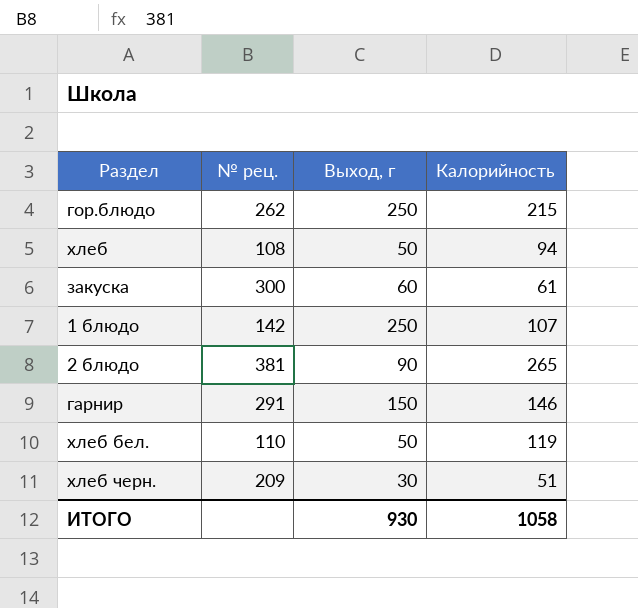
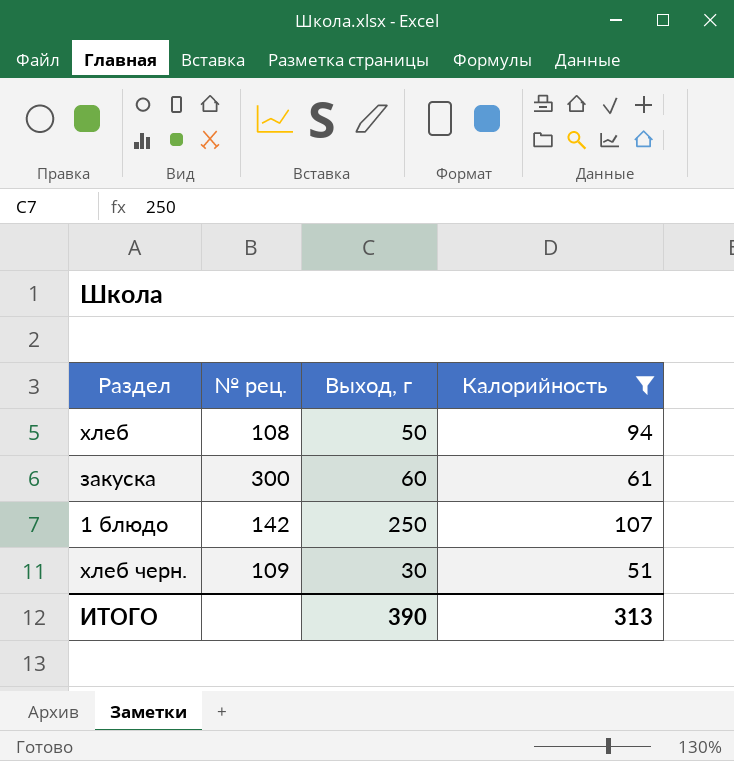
filter: none -> Калорийность <= 107
хлеб черн. | № рец.: 209 -> 109
ИТОГО | Выход, г: 930 -> 390
ИТОГО | Калорийность: 1058 -> 313

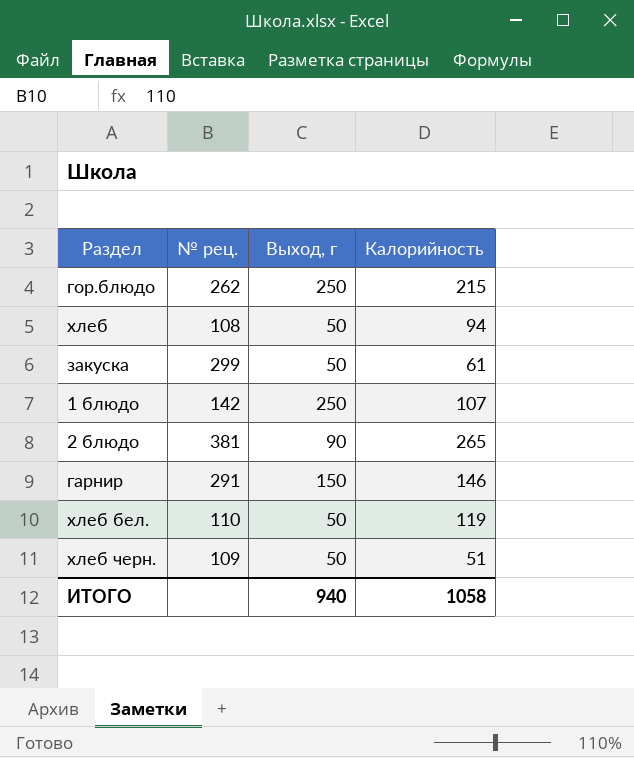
filter: Калорийность <= 107 -> none
закуска | № рец.: 300 -> 299
закуска | Выход, г: 60 -> 50
хлеб черн. | Выход, г: 30 -> 50
ИТОГО | Выход, г: 390 -> 940
ИТОГО | Калорийность: 313 -> 1058

